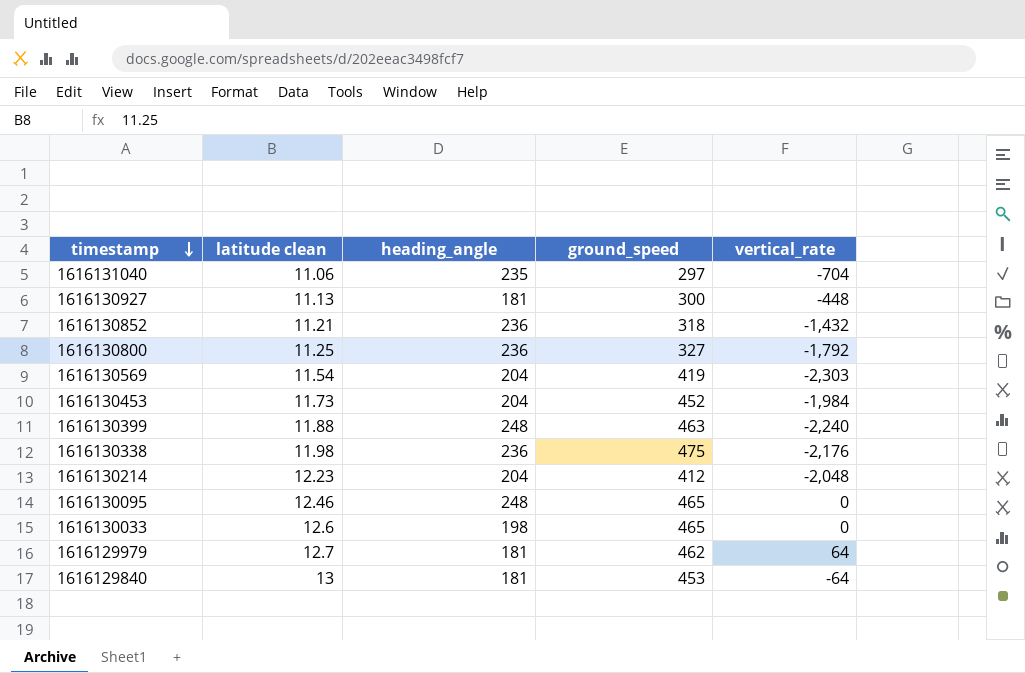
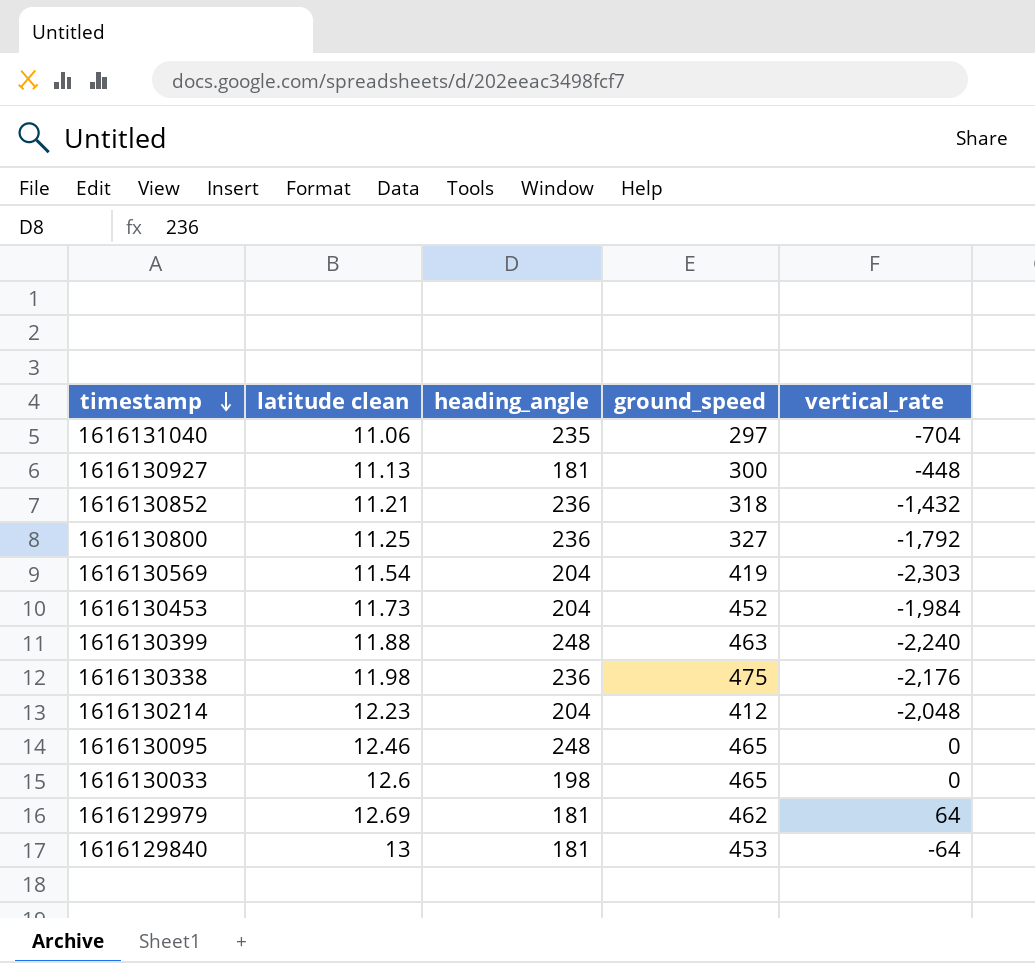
1616129979 | latitude clean: 12.7 -> 12.69

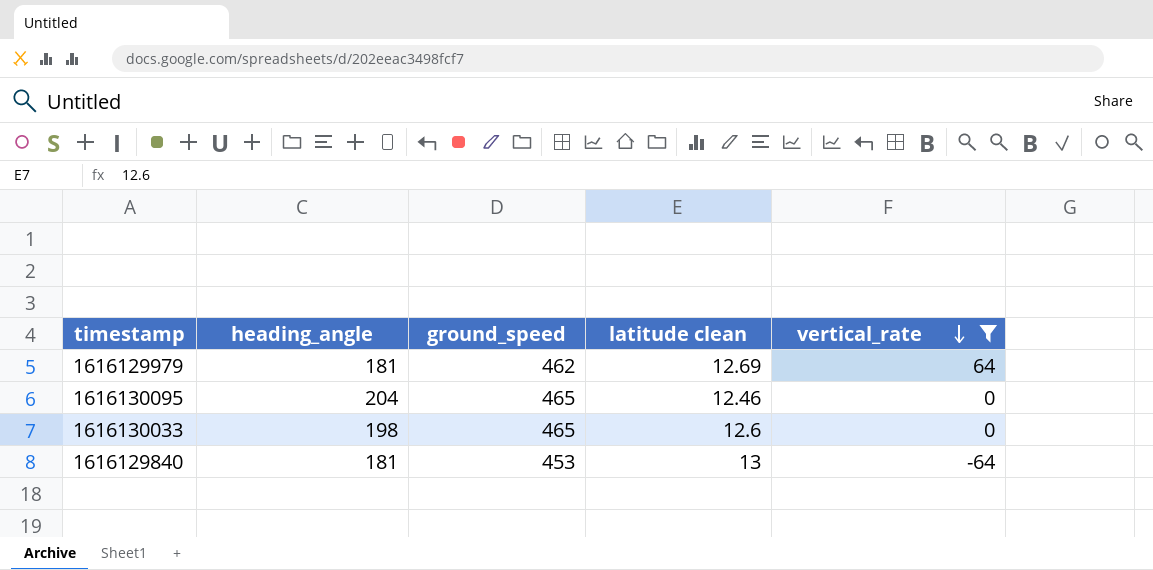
filter: none -> vertical_rate >= -64
row order: timestamp descending -> vertical_rate descending
column latitude clean | position: 2 -> 4
1616130095 | heading_angle: 248 -> 204

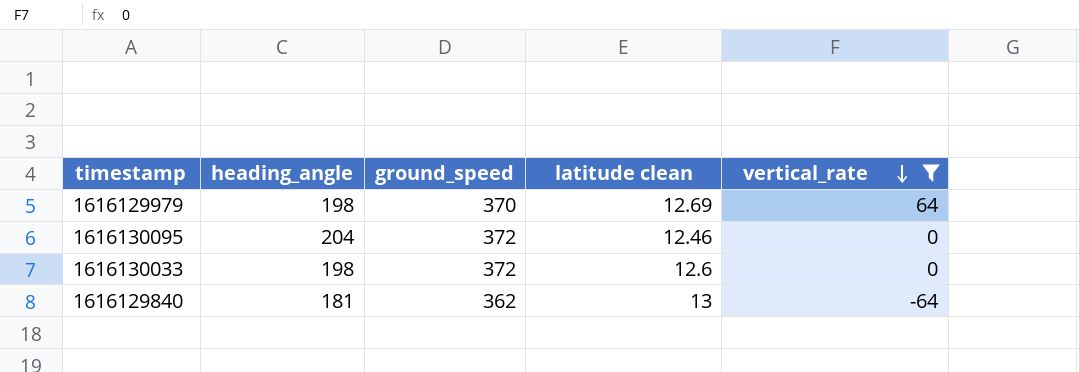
1616129979 | heading_angle: 181 -> 198
1616129979 | ground_speed: 462 -> 370
1616130095 | ground_speed: 465 -> 372
1616130033 | ground_speed: 465 -> 372
1616129840 | ground_speed: 453 -> 362

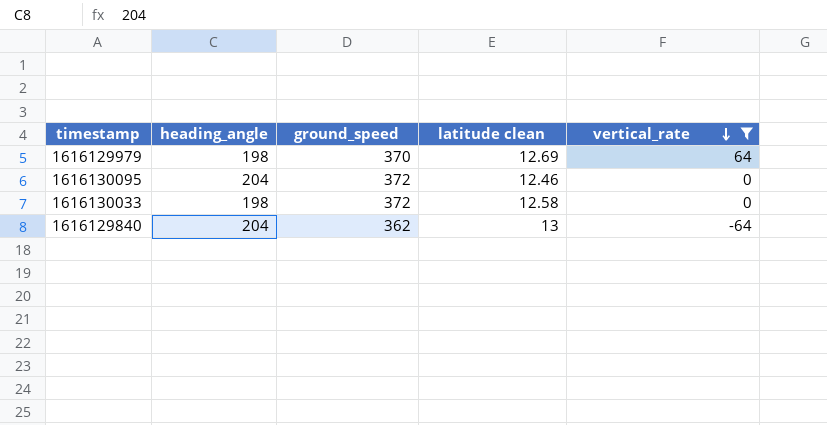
1616130033 | latitude clean: 12.6 -> 12.58
1616129840 | heading_angle: 181 -> 204

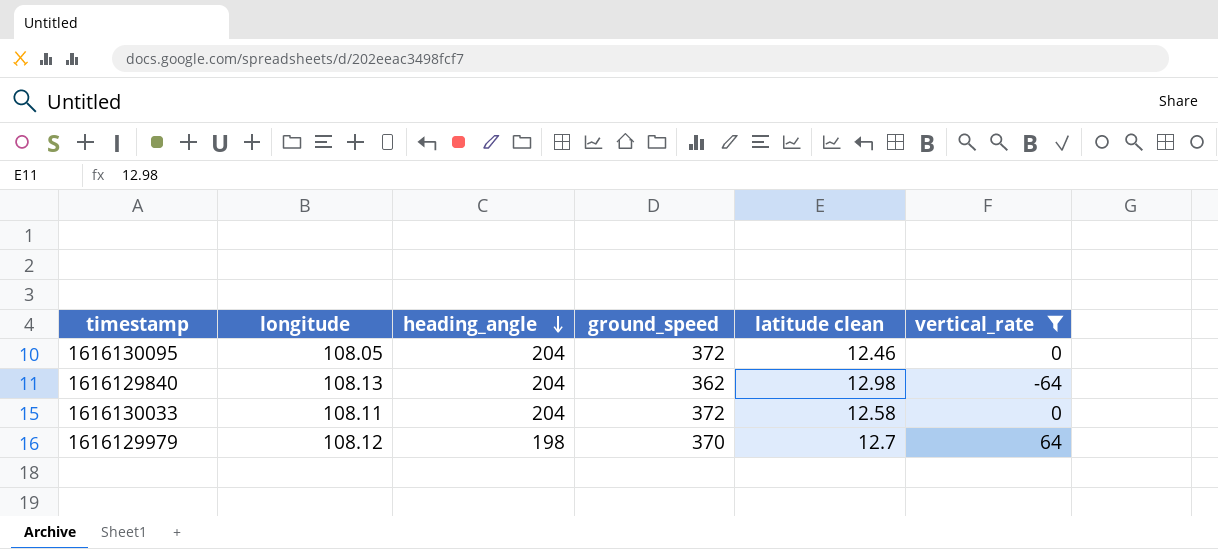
row order: vertical_rate descending -> heading_angle descending
column longitude | position: none -> 2
1616129840 | latitude clean: 13 -> 12.98
1616130033 | heading_angle: 198 -> 204
1616129979 | latitude clean: 12.69 -> 12.7

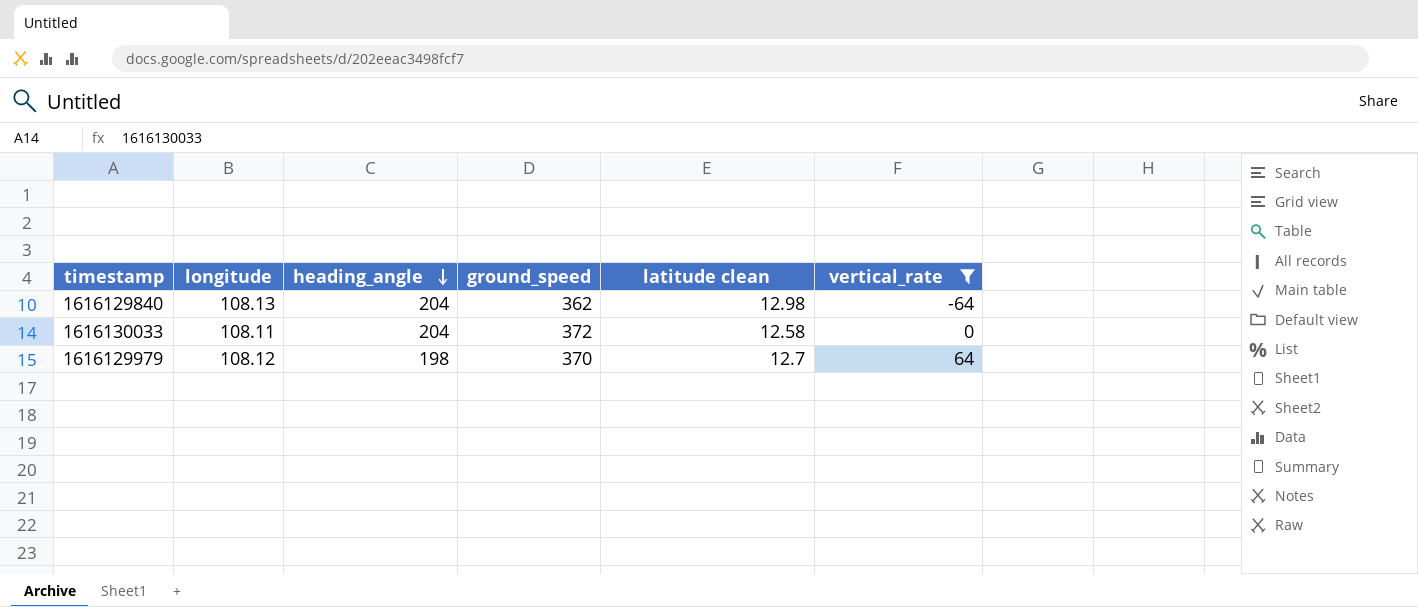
row 1616130095: 108.05 | 204 | 372 | 12.46 | 0 -> none

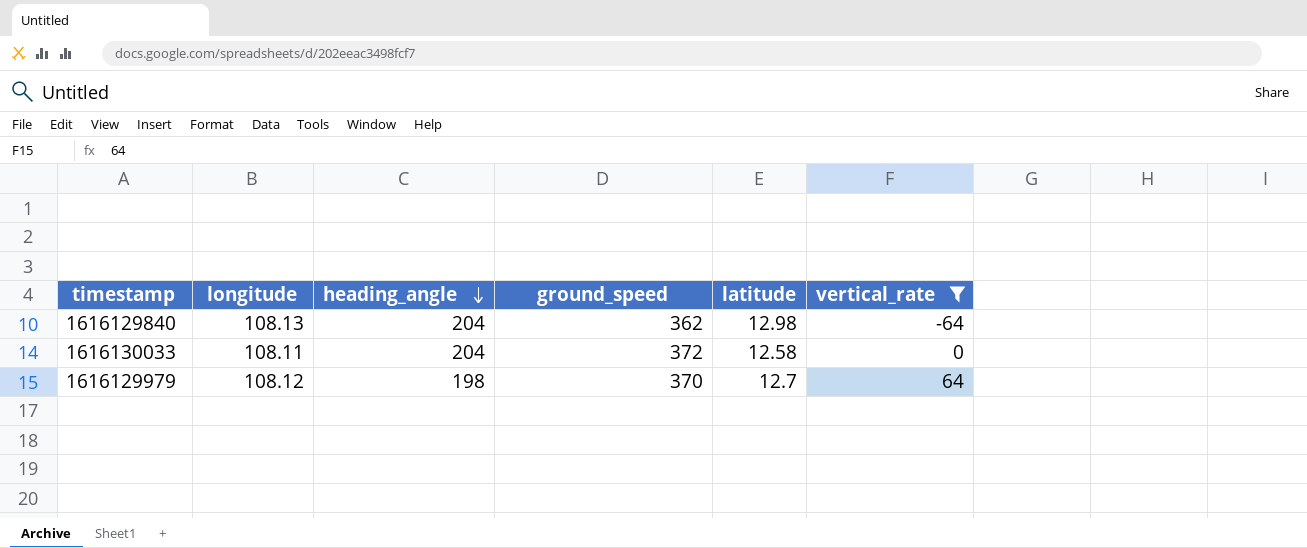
column name: latitude clean -> latitude

